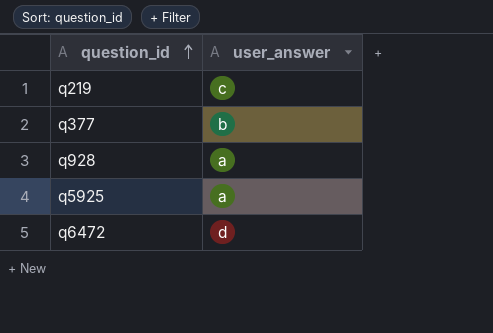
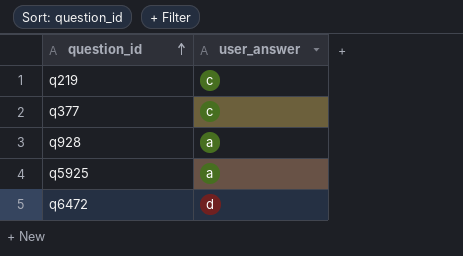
q377 | user_answer: b -> c

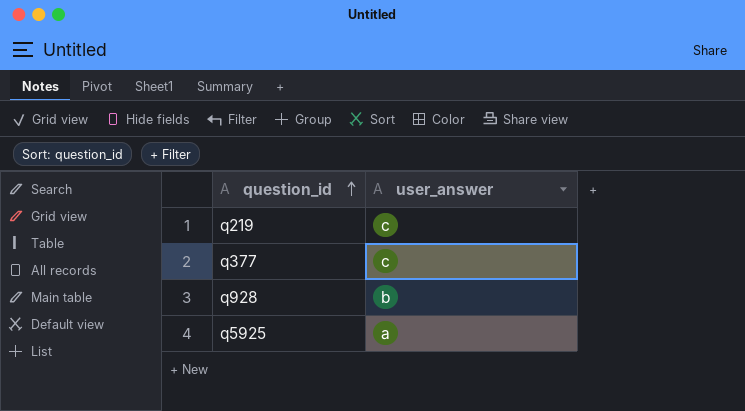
row q6472: d -> none
q928 | user_answer: a -> b

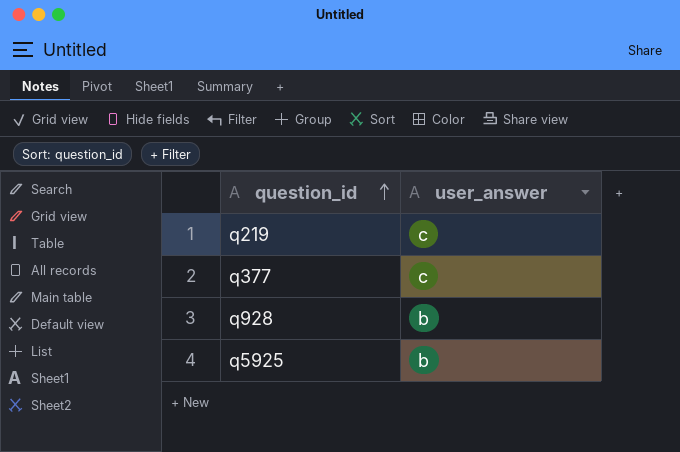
q5925 | user_answer: a -> b

